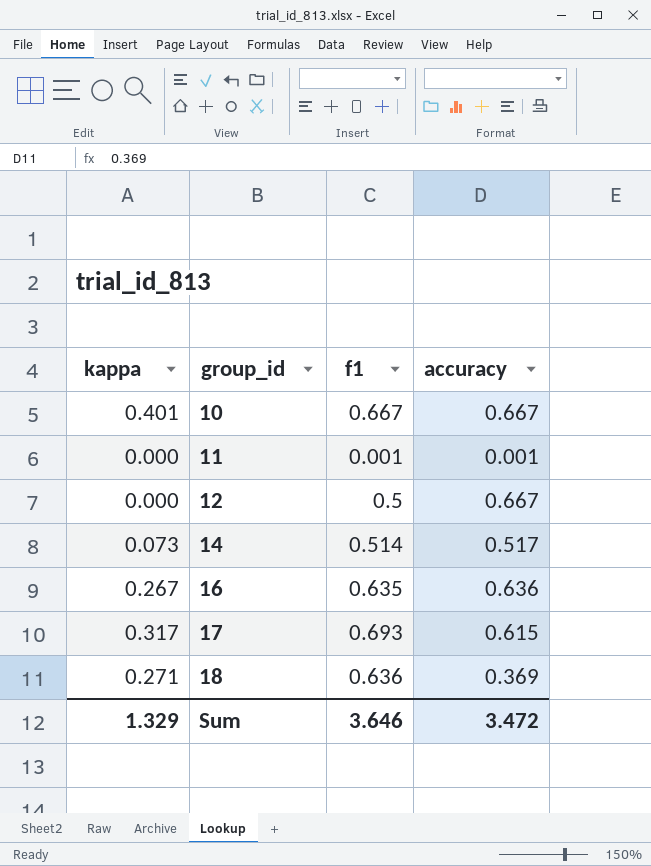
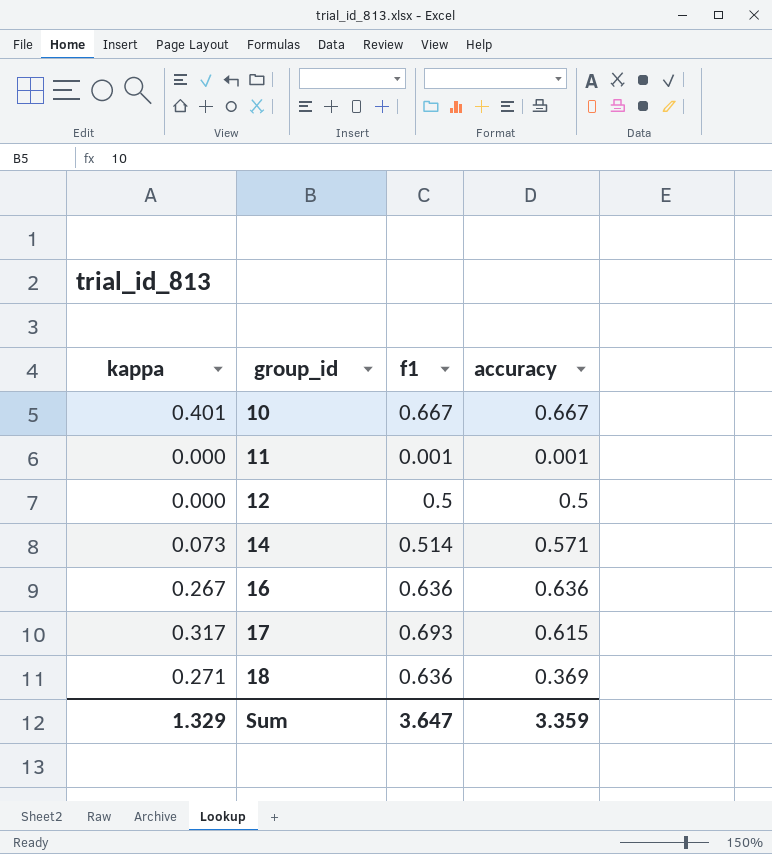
12 | accuracy: 0.667 -> 0.5
14 | accuracy: 0.517 -> 0.571
16 | f1: 0.635 -> 0.636
Sum | f1: 3.646 -> 3.647
Sum | accuracy: 3.472 -> 3.359

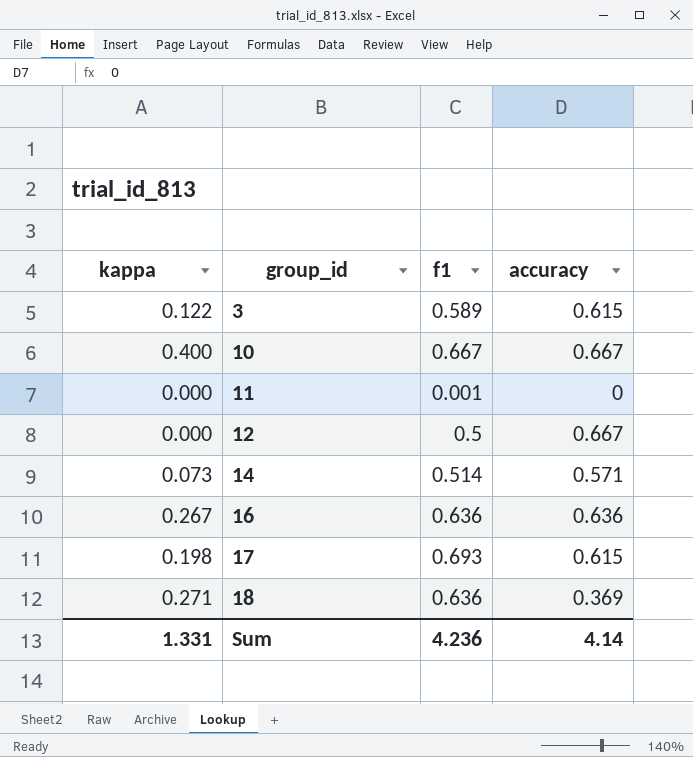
row 3: none -> 0.122 | 0.589 | 0.615
10 | kappa: 0.401 -> 0.400
11 | accuracy: 0.001 -> 0
12 | accuracy: 0.5 -> 0.667
17 | kappa: 0.317 -> 0.198
Sum | kappa: 1.329 -> 1.331
Sum | f1: 3.647 -> 4.236
Sum | accuracy: 3.359 -> 4.14

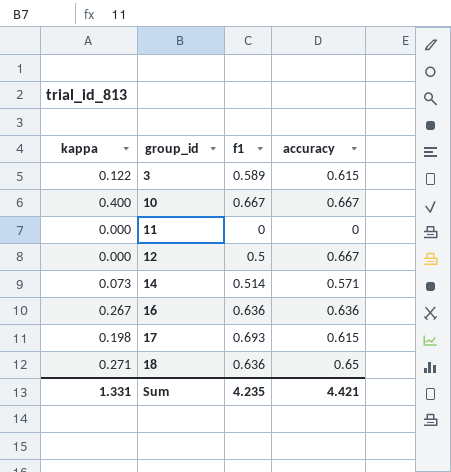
11 | f1: 0.001 -> 0
18 | accuracy: 0.369 -> 0.65
Sum | f1: 4.236 -> 4.235
Sum | accuracy: 4.14 -> 4.421

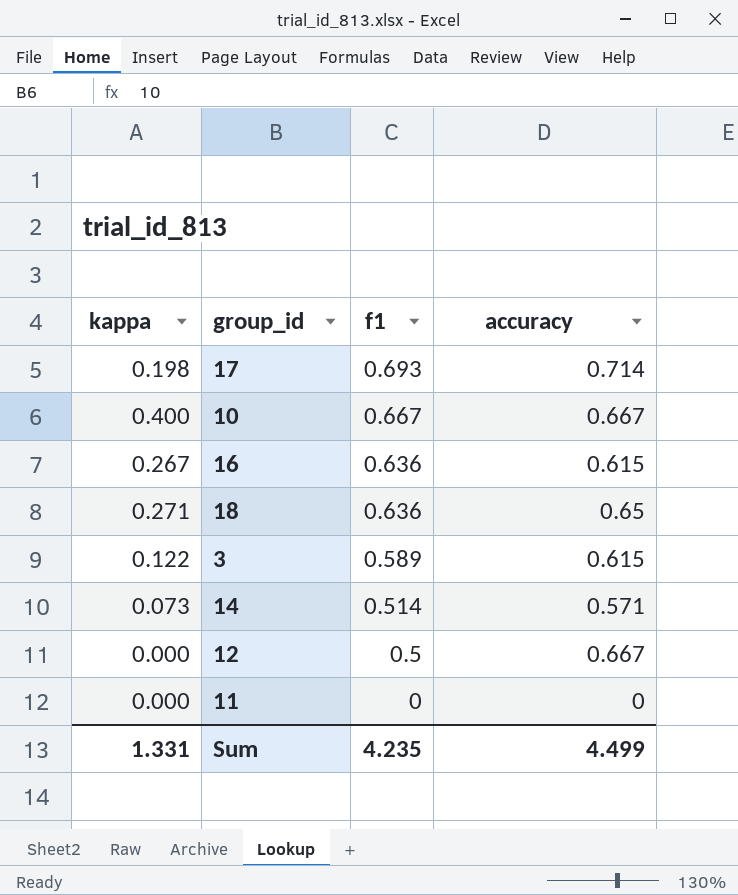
row order: group_id ascending -> f1 descending
17 | accuracy: 0.615 -> 0.714
16 | accuracy: 0.636 -> 0.615
Sum | accuracy: 4.421 -> 4.499

